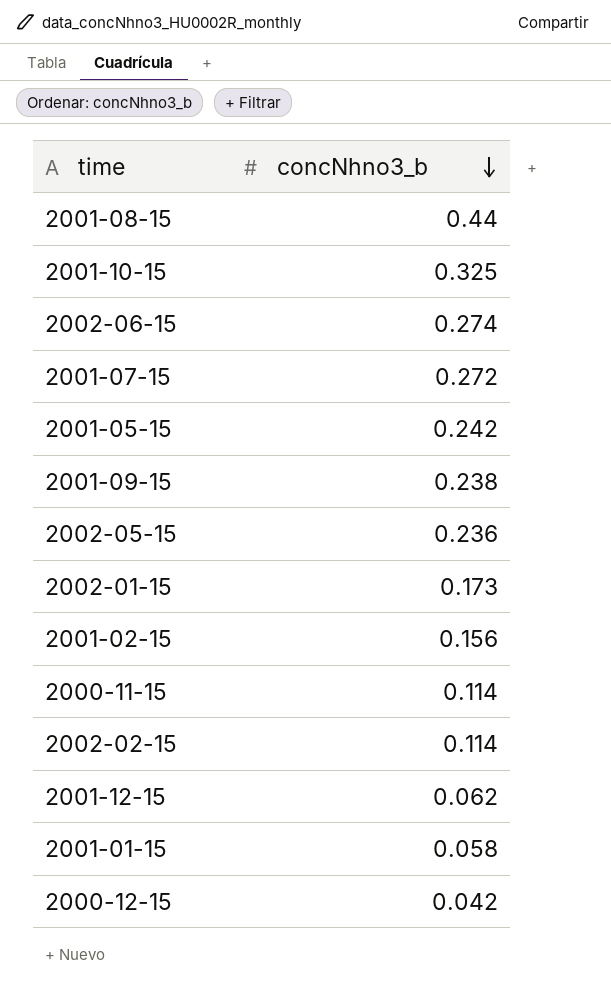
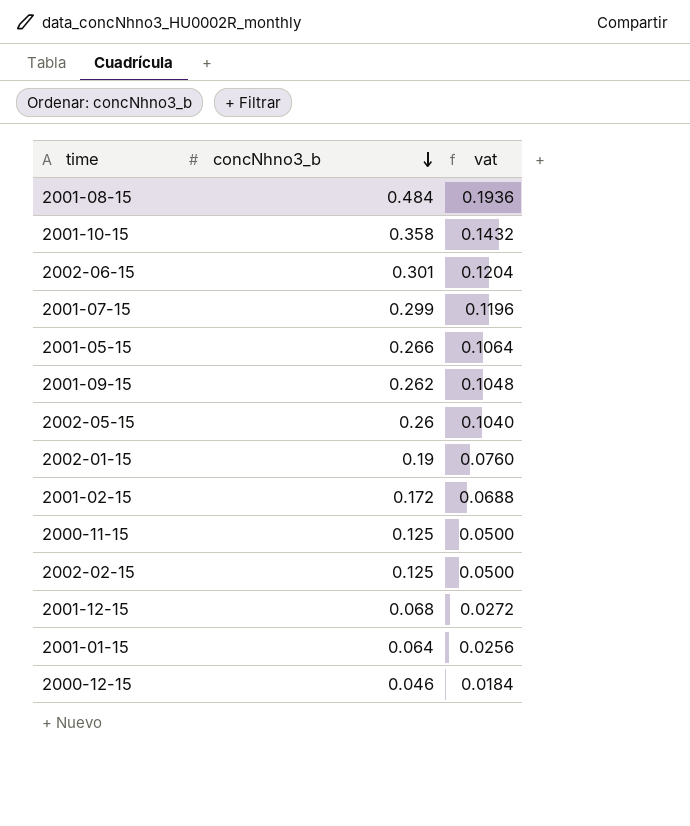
column vat | formula: none -> [concNhno3_b] * 0.4
2001-08-15 | concNhno3_b: 0.44 -> 0.484
2001-10-15 | concNhno3_b: 0.325 -> 0.358
2002-06-15 | concNhno3_b: 0.274 -> 0.301
2001-07-15 | concNhno3_b: 0.272 -> 0.299
2001-05-15 | concNhno3_b: 0.242 -> 0.266
2001-09-15 | concNhno3_b: 0.238 -> 0.262
2002-05-15 | concNhno3_b: 0.236 -> 0.26
2002-01-15 | concNhno3_b: 0.173 -> 0.19
2001-02-15 | concNhno3_b: 0.156 -> 0.172
2000-11-15 | concNhno3_b: 0.114 -> 0.125
2002-02-15 | concNhno3_b: 0.114 -> 0.125
2001-12-15 | concNhno3_b: 0.062 -> 0.068
2001-01-15 | concNhno3_b: 0.058 -> 0.064
2000-12-15 | concNhno3_b: 0.042 -> 0.046

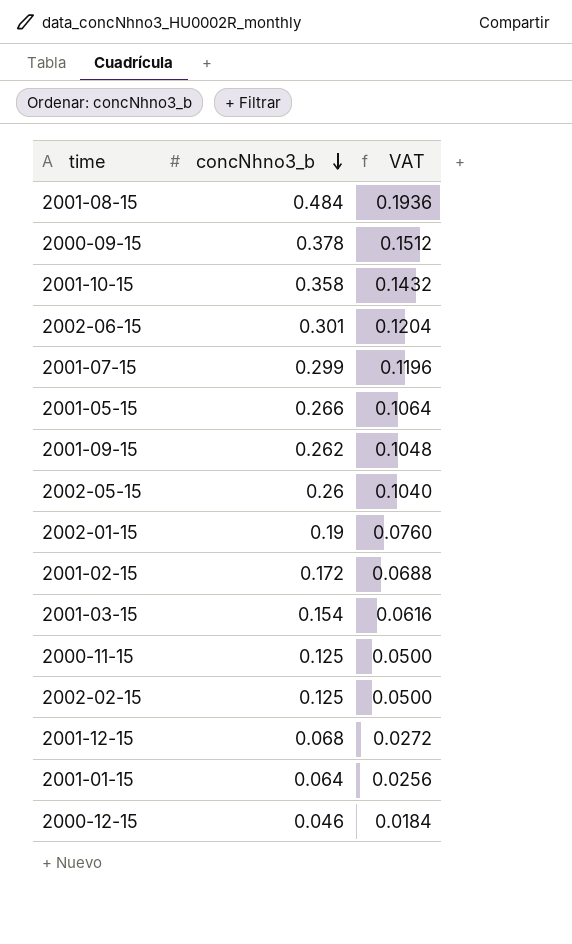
column name: vat -> VAT
row 2000-09-15: none -> 0.378 | 0.1512
row 2001-03-15: none -> 0.154 | 0.0616

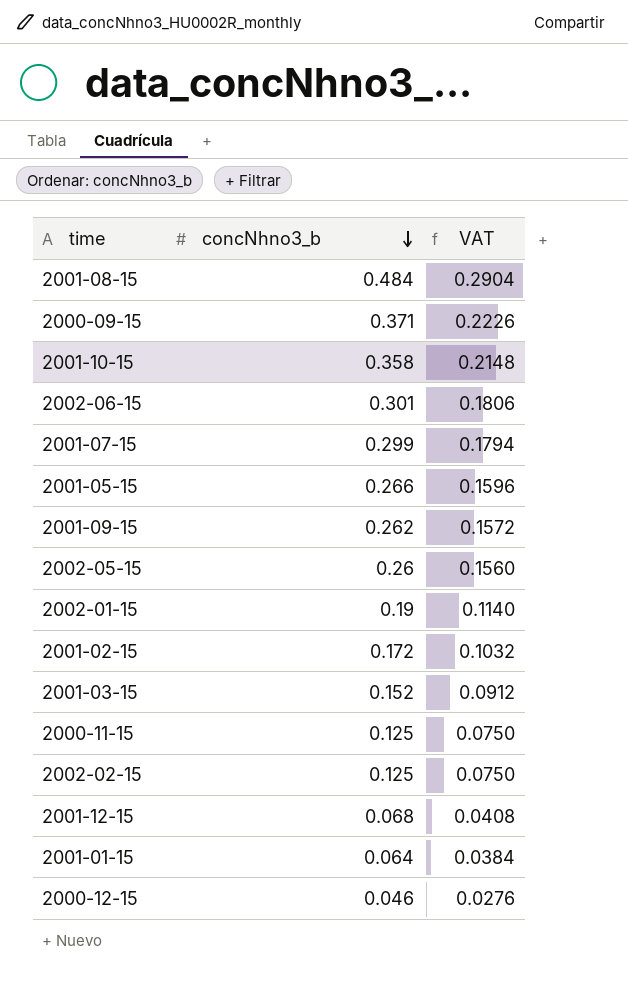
column VAT | formula: [concNhno3_b] * 0.4 -> [concNhno3_b] * 0.6
2000-09-15 | concNhno3_b: 0.378 -> 0.371
2001-03-15 | concNhno3_b: 0.154 -> 0.152

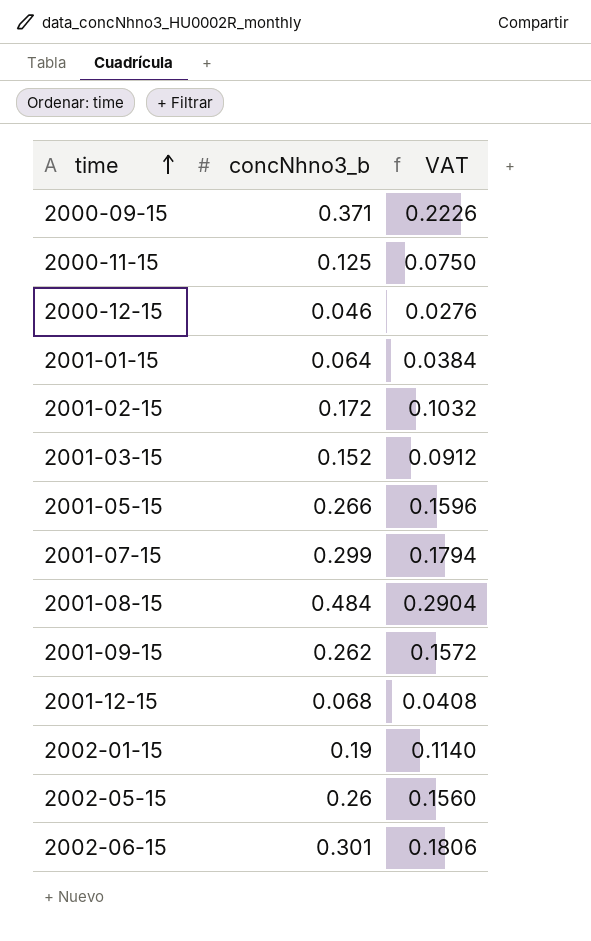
row order: concNhno3_b descending -> time ascending
row 2001-10-15: 0.358 | 0.2148 -> none
row 2002-02-15: 0.125 | 0.0750 -> none

